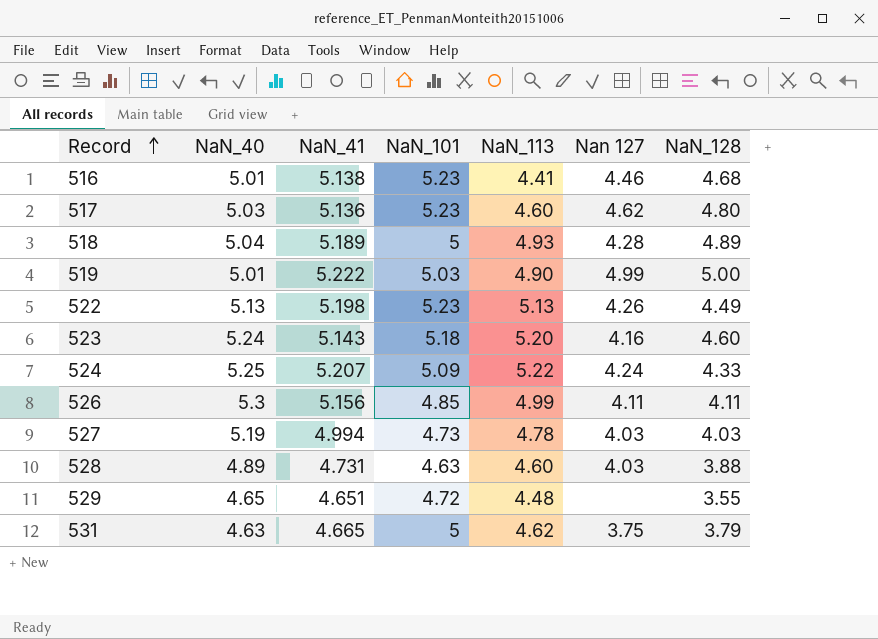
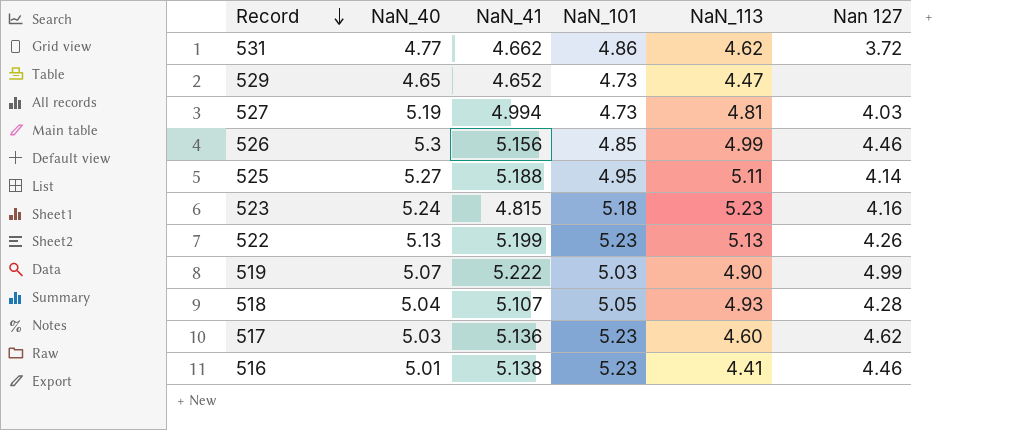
row order: Record ascending -> Record descending
column NaN_128 | position: 7 -> none
row 524: 5.25 | 5.207 | 5.09 | 5.22 | 4.24 | 4.33 -> none
row 528: 4.89 | 4.731 | 4.63 | 4.60 | 4.03 | 3.88 -> none
531 | NaN_40: 4.63 -> 4.77
531 | NaN_41: 4.665 -> 4.662
531 | NaN_101: 5 -> 4.86
531 | Nan 127: 3.75 -> 3.72
529 | NaN_41: 4.651 -> 4.652
529 | NaN_101: 4.72 -> 4.73
529 | NaN_113: 4.48 -> 4.47
527 | NaN_113: 4.78 -> 4.81
526 | Nan 127: 4.11 -> 4.46
row 525: none -> 5.27 | 5.188 | 4.95 | 5.11 | 4.14
523 | NaN_41: 5.143 -> 4.815
523 | NaN_113: 5.20 -> 5.23
522 | NaN_41: 5.198 -> 5.199
519 | NaN_40: 5.01 -> 5.07
518 | NaN_41: 5.189 -> 5.107
518 | NaN_101: 5 -> 5.05

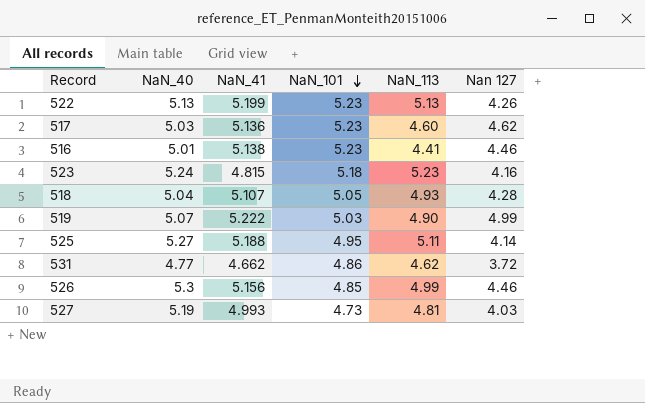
row order: Record descending -> NaN_101 descending
row 529: 4.65 | 4.652 | 4.73 | 4.47 | none -> none
527 | NaN_41: 4.994 -> 4.993

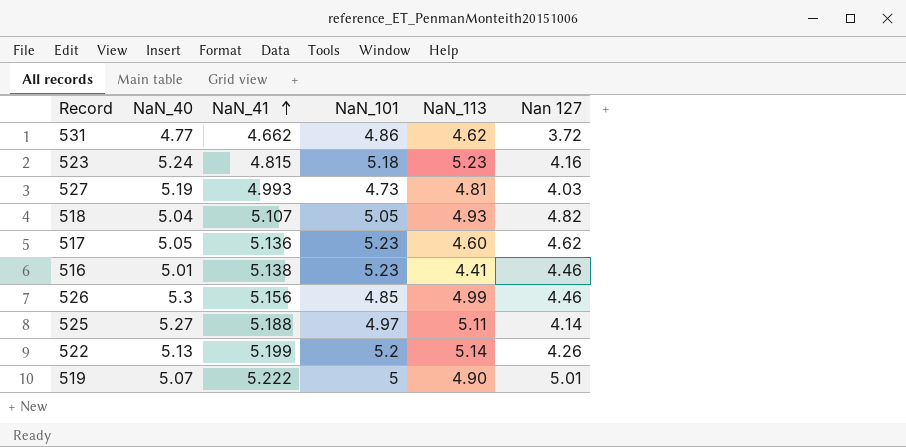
row order: NaN_101 descending -> NaN_41 ascending
518 | Nan 127: 4.28 -> 4.82
517 | NaN_40: 5.03 -> 5.05
525 | NaN_101: 4.95 -> 4.97
522 | NaN_101: 5.23 -> 5.2
522 | NaN_113: 5.13 -> 5.14
519 | NaN_101: 5.03 -> 5
519 | Nan 127: 4.99 -> 5.01

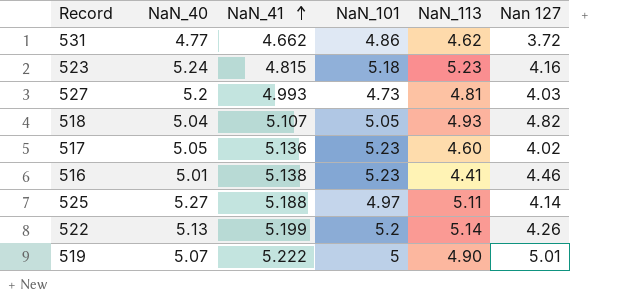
row 526: 5.3 | 5.156 | 4.85 | 4.99 | 4.46 -> none
527 | NaN_40: 5.19 -> 5.2
517 | Nan 127: 4.62 -> 4.02

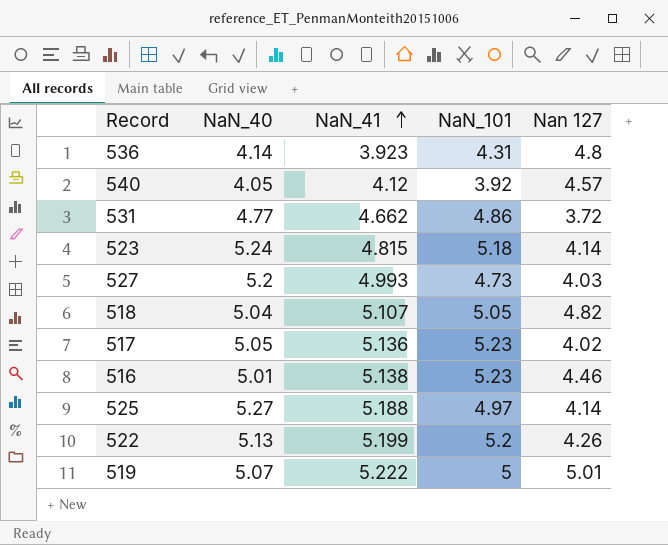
column NaN_113 | position: 5 -> none
row 536: none -> 4.14 | 3.923 | 4.31 | 4.8
row 540: none -> 4.05 | 4.12 | 3.92 | 4.57
523 | Nan 127: 4.16 -> 4.14

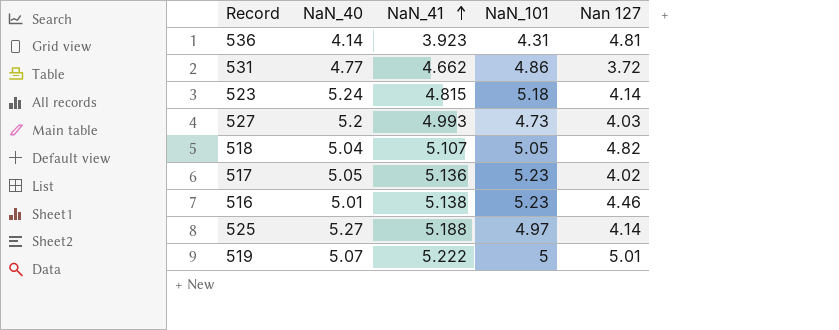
row 540: 4.05 | 4.12 | 3.92 | 4.57 -> none
row 522: 5.13 | 5.199 | 5.2 | 4.26 -> none
536 | Nan 127: 4.8 -> 4.81

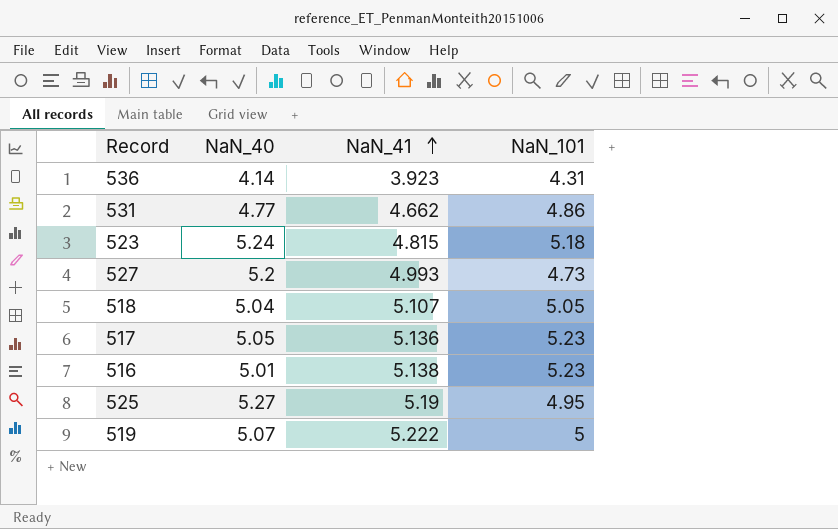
column Nan 127 | position: 5 -> none
525 | NaN_41: 5.188 -> 5.19
525 | NaN_101: 4.97 -> 4.95

